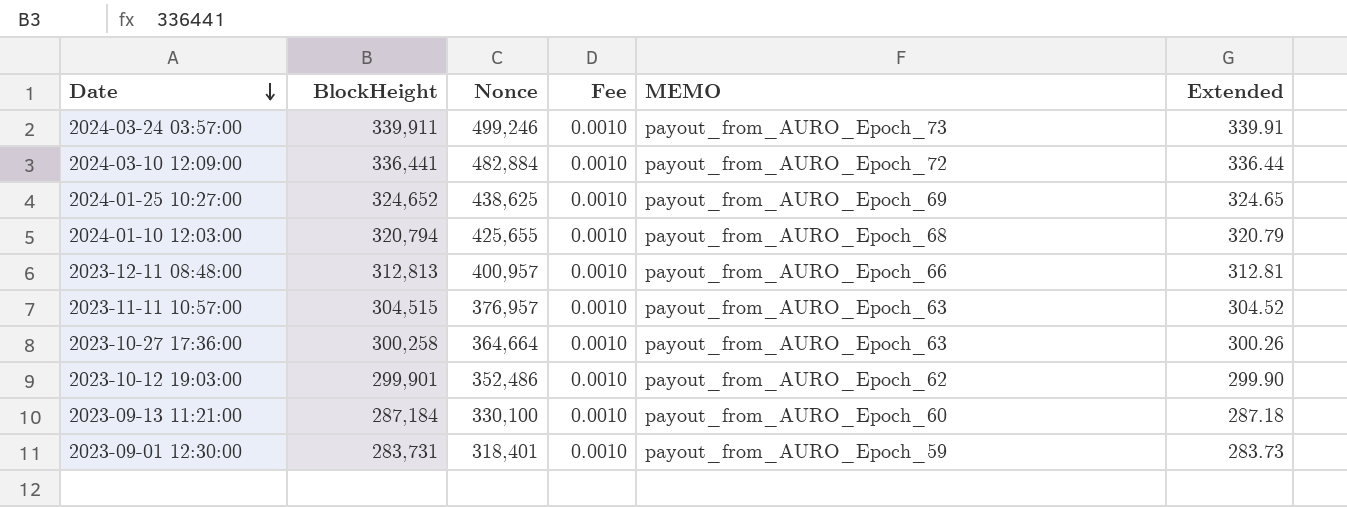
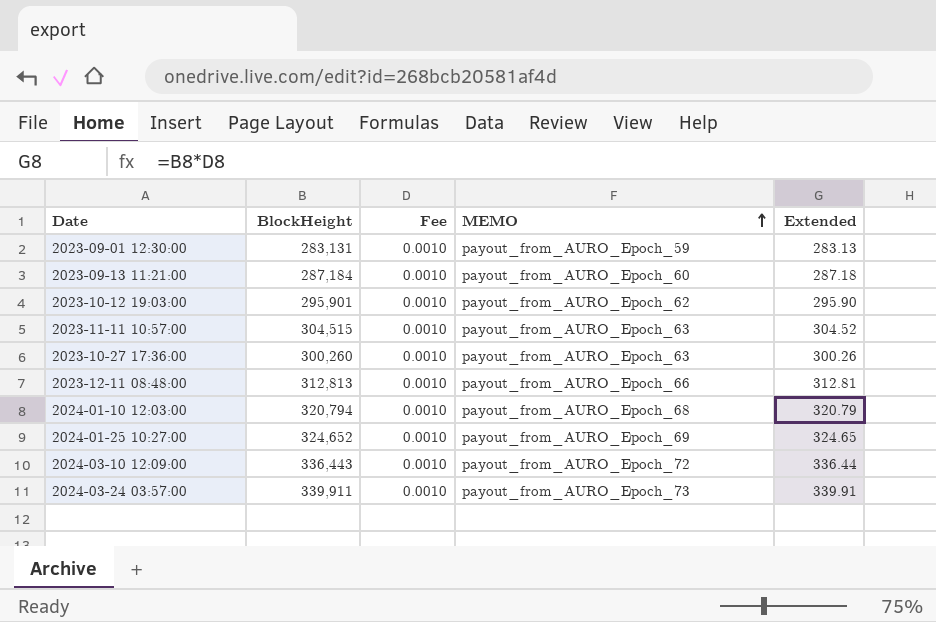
row order: Date descending -> MEMO ascending
column Nonce | position: 3 -> none
2023-09-01 12:30:00 | BlockHeight: 283,731 -> 283,131
2023-09-01 12:30:00 | Extended: 283.73 -> 283.13
2023-10-12 19:03:00 | BlockHeight: 299,901 -> 295,901
2023-10-12 19:03:00 | Extended: 299.90 -> 295.90
2023-10-27 17:36:00 | BlockHeight: 300,258 -> 300,260
2024-03-10 12:09:00 | BlockHeight: 336,441 -> 336,443

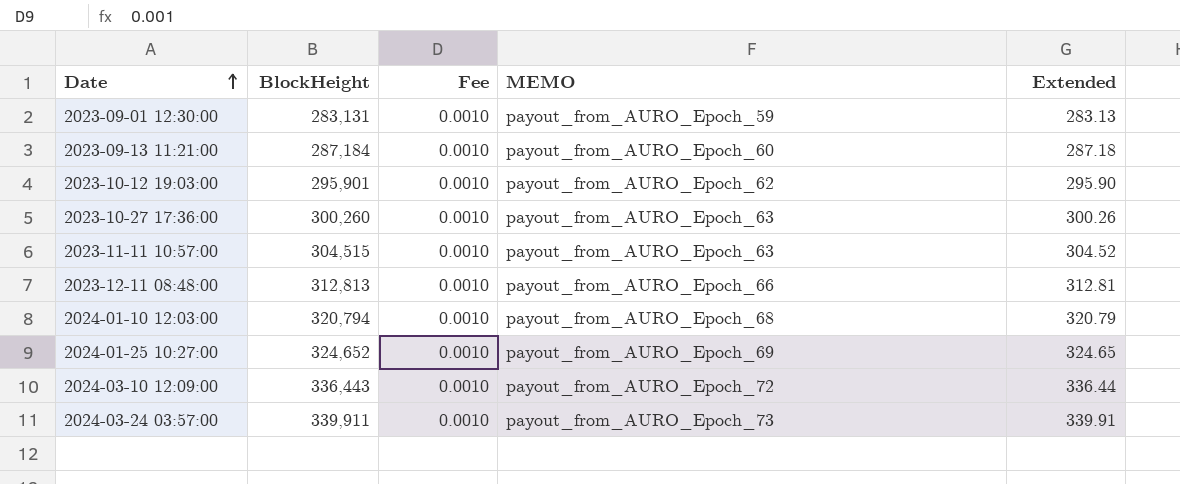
row order: MEMO ascending -> Date ascending

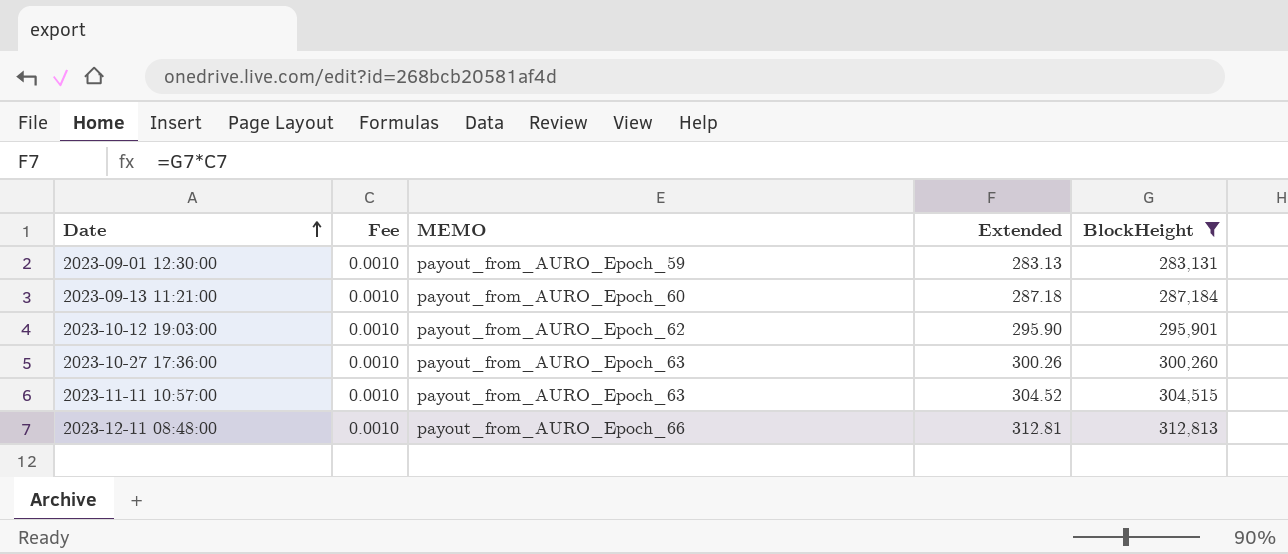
filter: none -> BlockHeight <= 312,813
column BlockHeight | position: 2 -> 5

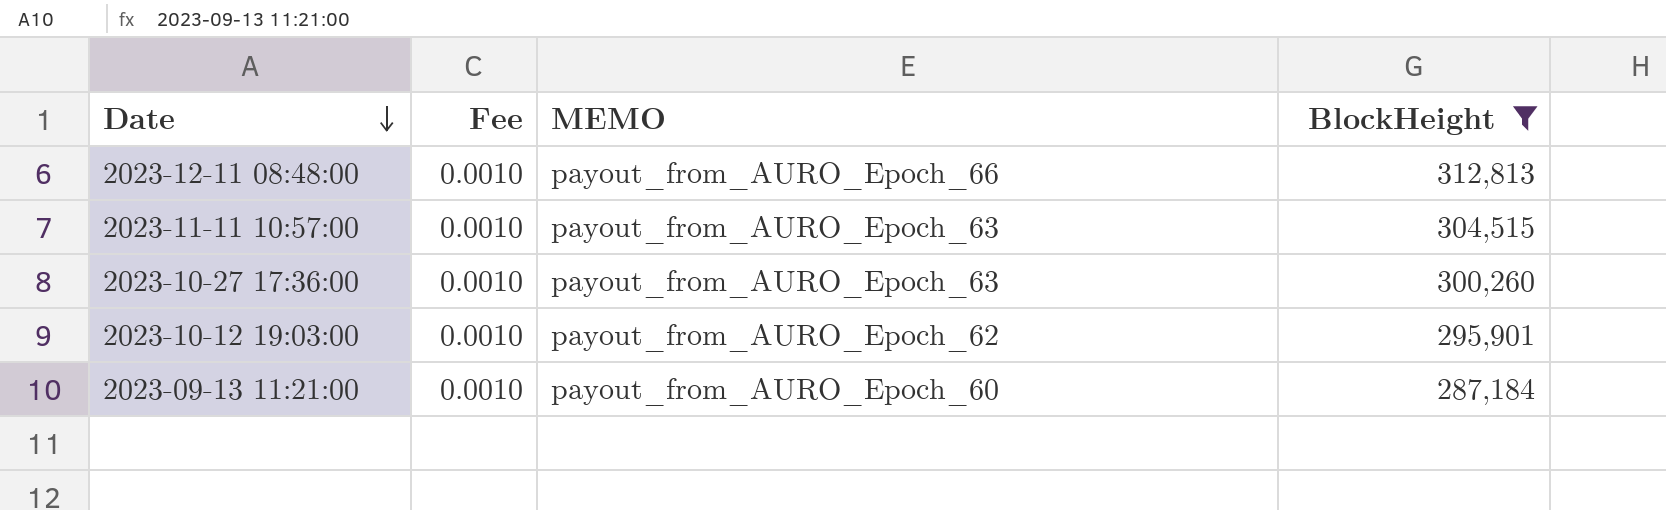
row order: Date ascending -> Date descending
column Extended | formula: [Fee] * [BlockHeight] -> none
row 2023-09-01 12:30:00: 0.0010 | payout_from_AURO_Epoch_59 | 283.13 | 283,131 -> none

